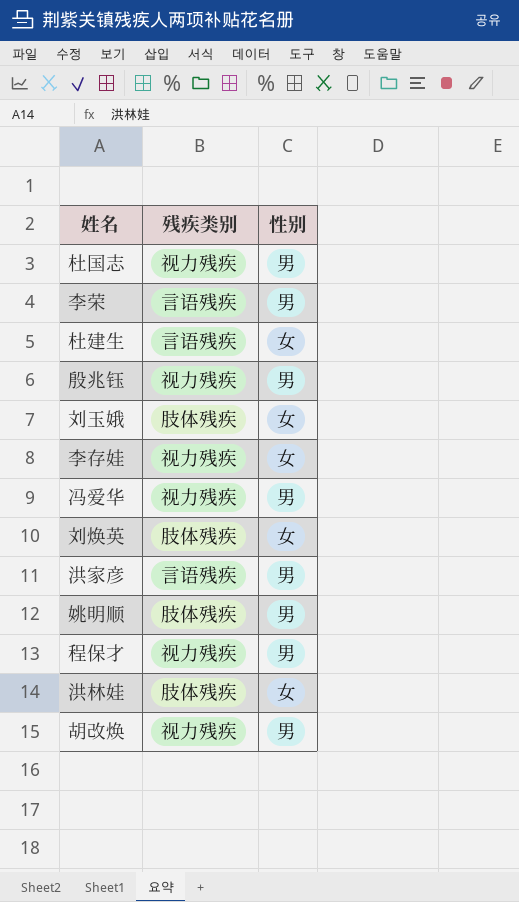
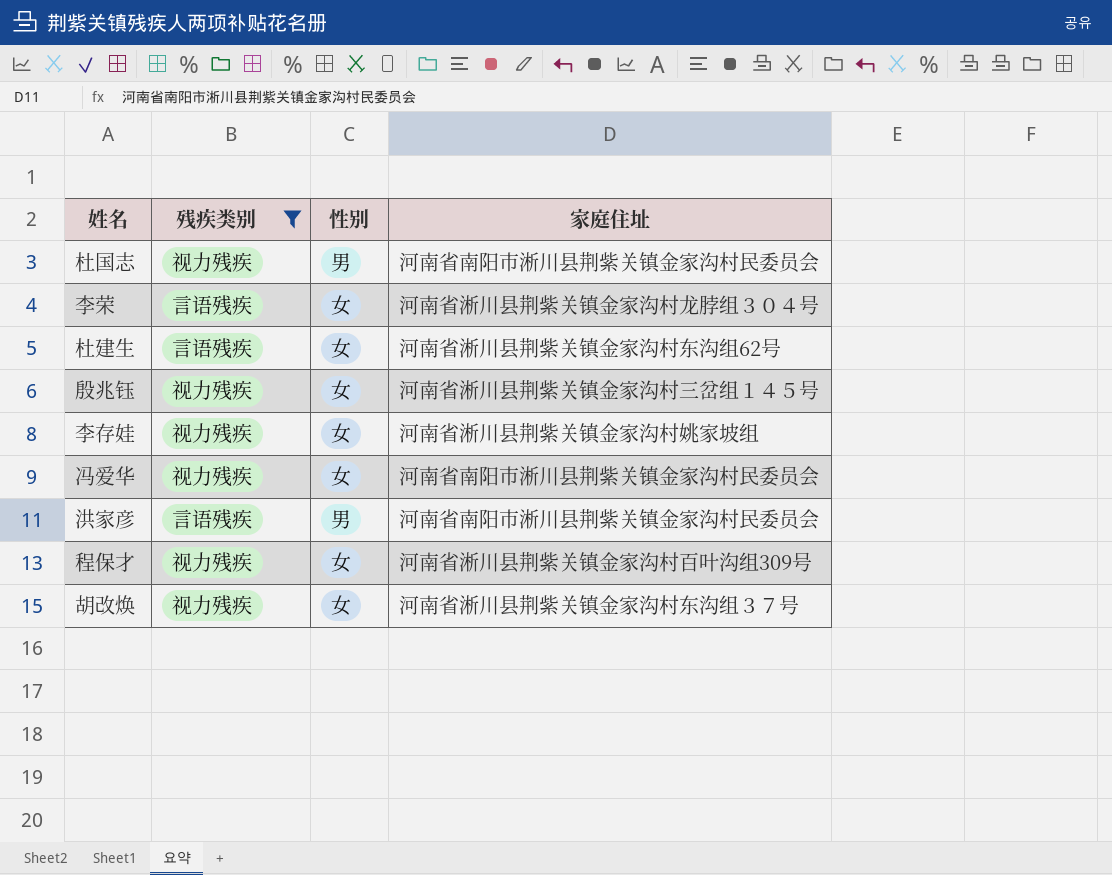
filter: none -> 残疾类别 != 肢体残疾
column 家庭住址 | position: none -> 4
李荣 | 性别: 男 -> 女
殷兆钰 | 性别: 男 -> 女
冯爱华 | 性别: 男 -> 女
程保才 | 性别: 男 -> 女
胡改焕 | 性别: 男 -> 女

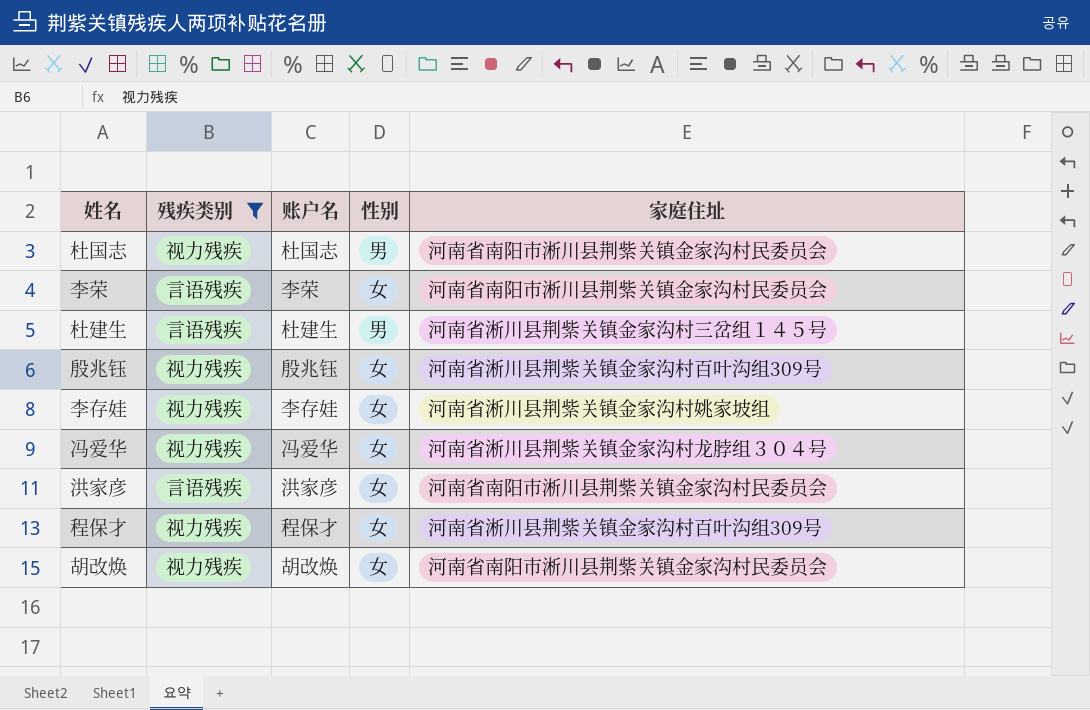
column 账户名 | position: none -> 3
李荣 | 家庭住址: 河南省淅川县荆紫关镇金家沟村龙脖组３０４号 -> 河南省南阳市淅川县荆紫关镇金家沟村民委员会
杜建生 | 性别: 女 -> 男
杜建生 | 家庭住址: 河南省淅川县荆紫关镇金家沟村东沟组62号 -> 河南省淅川县荆紫关镇金家沟村三岔组１４５号
殷兆钰 | 家庭住址: 河南省淅川县荆紫关镇金家沟村三岔组１４５号 -> 河南省淅川县荆紫关镇金家沟村百叶沟组309号
冯爱华 | 家庭住址: 河南省南阳市淅川县荆紫关镇金家沟村民委员会 -> 河南省淅川县荆紫关镇金家沟村龙脖组３０４号
洪家彦 | 性别: 男 -> 女
胡改焕 | 家庭住址: 河南省淅川县荆紫关镇金家沟村东沟组３７号 -> 河南省南阳市淅川县荆紫关镇金家沟村民委员会

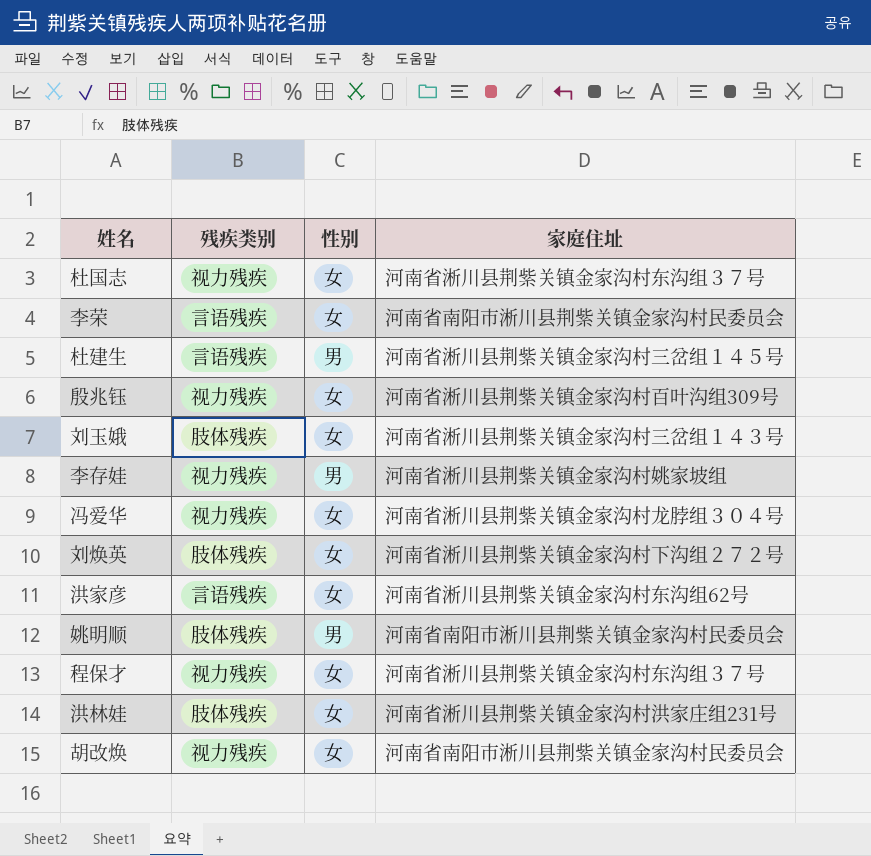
filter: 残疾类别 != 肢体残疾 -> none
column 账户名 | position: 3 -> none
杜国志 | 性别: 男 -> 女
杜国志 | 家庭住址: 河南省南阳市淅川县荆紫关镇金家沟村民委员会 -> 河南省淅川县荆紫关镇金家沟村东沟组３７号
李存娃 | 性别: 女 -> 男
洪家彦 | 家庭住址: 河南省南阳市淅川县荆紫关镇金家沟村民委员会 -> 河南省淅川县荆紫关镇金家沟村东沟组62号
程保才 | 家庭住址: 河南省淅川县荆紫关镇金家沟村百叶沟组309号 -> 河南省淅川县荆紫关镇金家沟村东沟组３７号

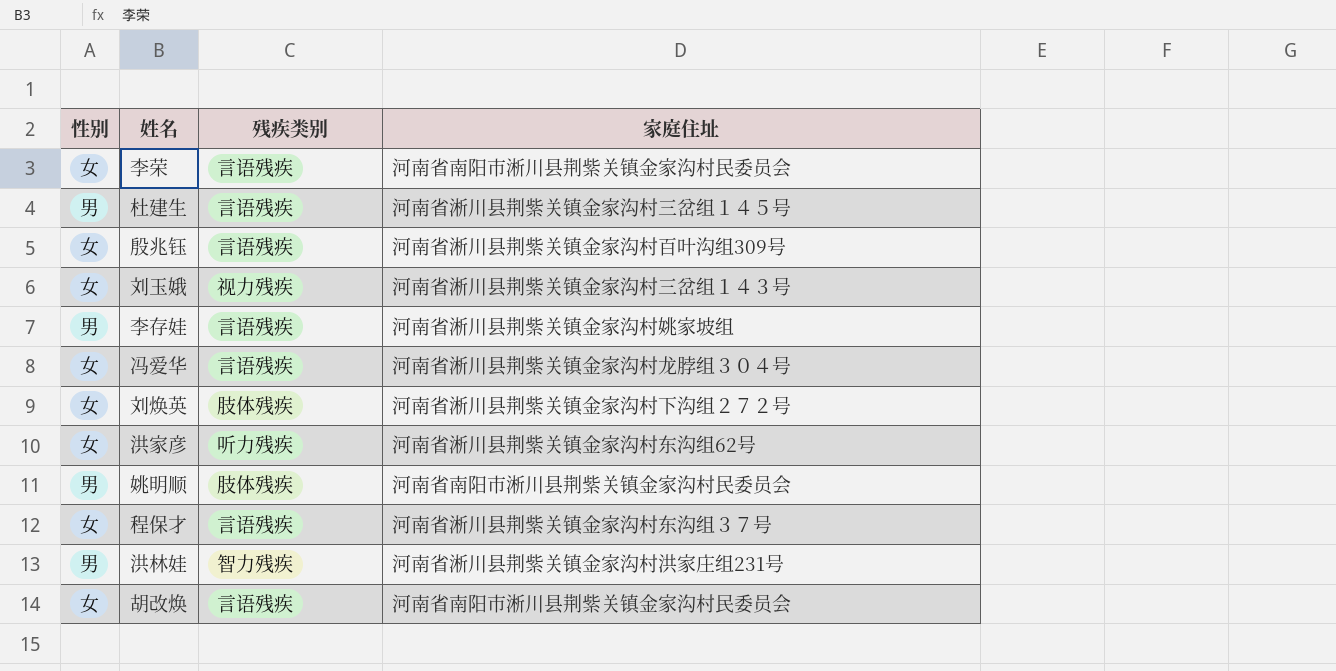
column 性别 | position: 3 -> 1
row 杜国志: 视力残疾 | 女 | 河南省淅川县荆紫关镇金家沟村东沟组３７号 -> none
殷兆钰 | 残疾类别: 视力残疾 -> 言语残疾
刘玉娥 | 残疾类别: 肢体残疾 -> 视力残疾
李存娃 | 残疾类别: 视力残疾 -> 言语残疾
冯爱华 | 残疾类别: 视力残疾 -> 言语残疾
洪家彦 | 残疾类别: 言语残疾 -> 听力残疾
程保才 | 残疾类别: 视力残疾 -> 言语残疾
洪林娃 | 性别: 女 -> 男
洪林娃 | 残疾类别: 肢体残疾 -> 智力残疾
胡改焕 | 残疾类别: 视力残疾 -> 言语残疾

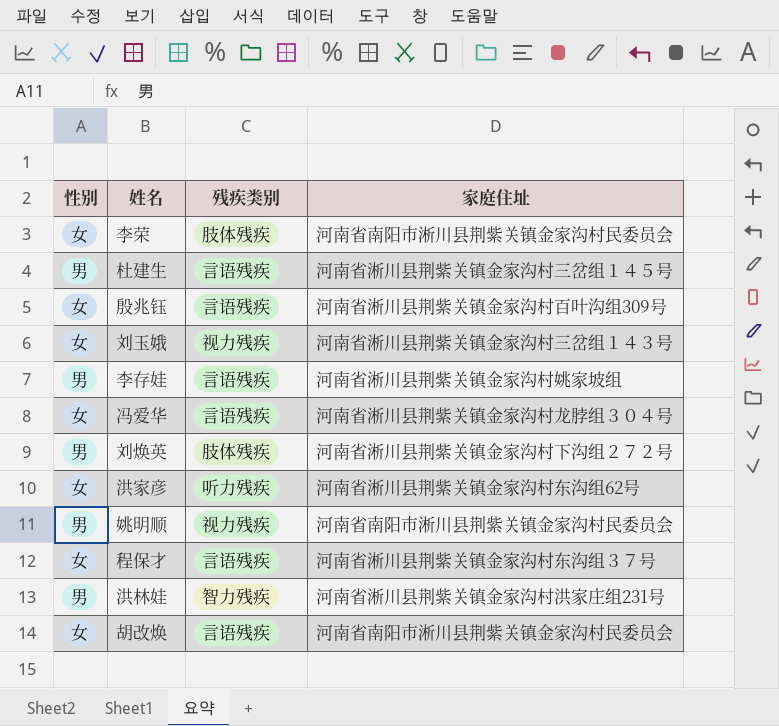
李荣 | 残疾类别: 言语残疾 -> 肢体残疾
刘焕英 | 性别: 女 -> 男
姚明顺 | 残疾类别: 肢体残疾 -> 视力残疾

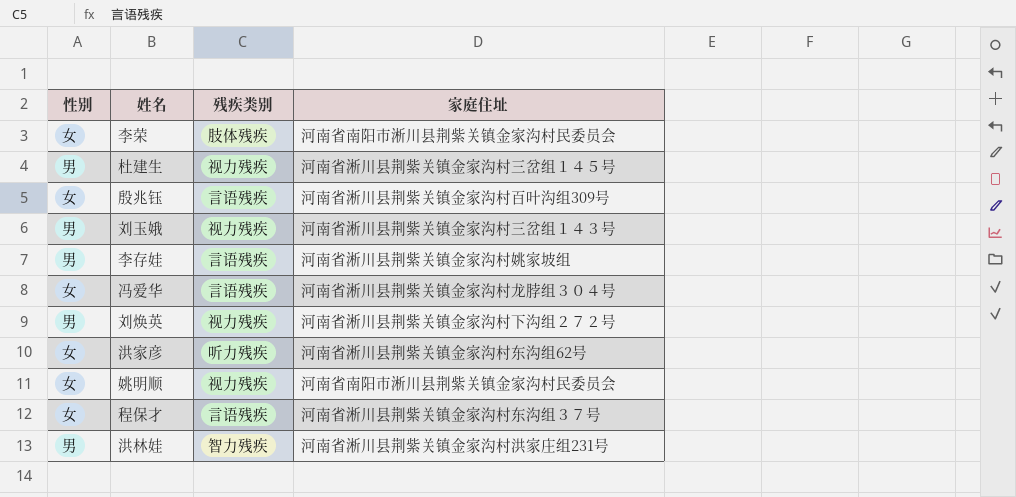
row 胡改焕: 女 | 言语残疾 | 河南省南阳市淅川县荆紫关镇金家沟村民委员会 -> none
杜建生 | 残疾类别: 言语残疾 -> 视力残疾
刘玉娥 | 性别: 女 -> 男
刘焕英 | 残疾类别: 肢体残疾 -> 视力残疾
姚明顺 | 性别: 男 -> 女

